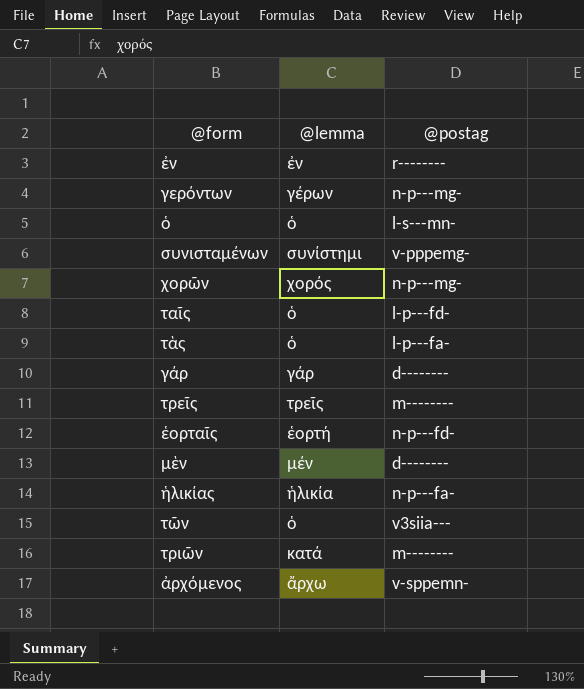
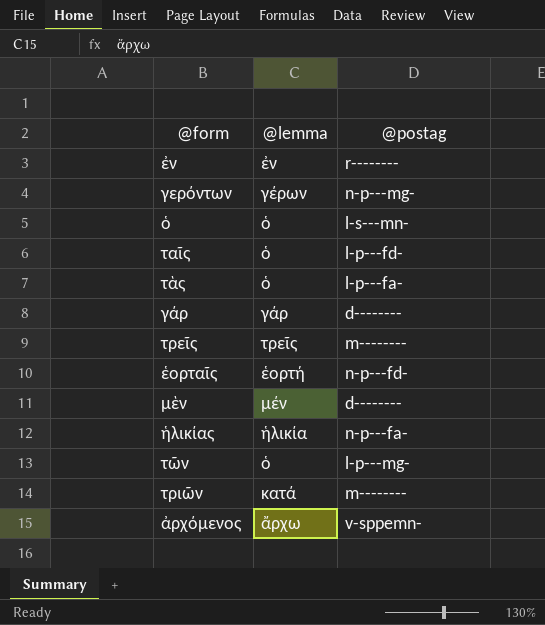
row συνισταμένων: συνίστημι | v-pppemg- -> none
row χορῶν: χορός | n-p---mg- -> none
τῶν | @postag: v3siia--- -> l-p---mg-

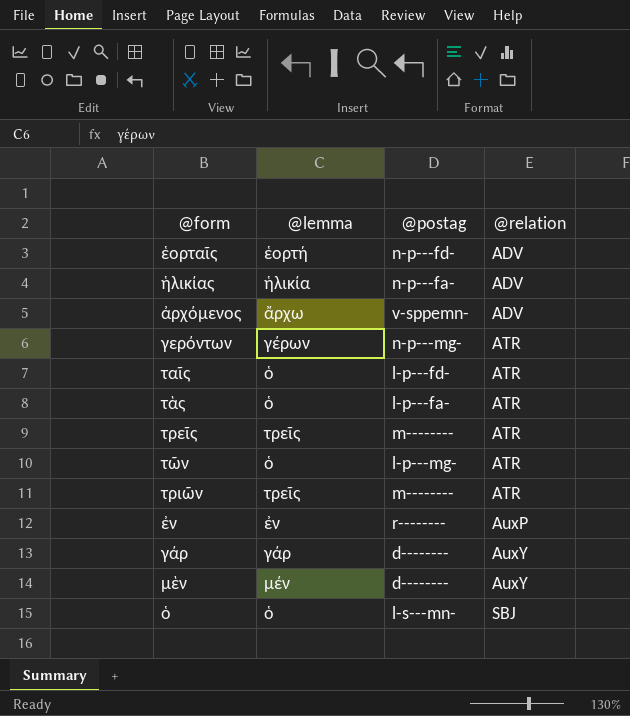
row order: none -> @relation ascending
column @relation | position: none -> 4
τριῶν | @lemma: κατά -> τρεῖς

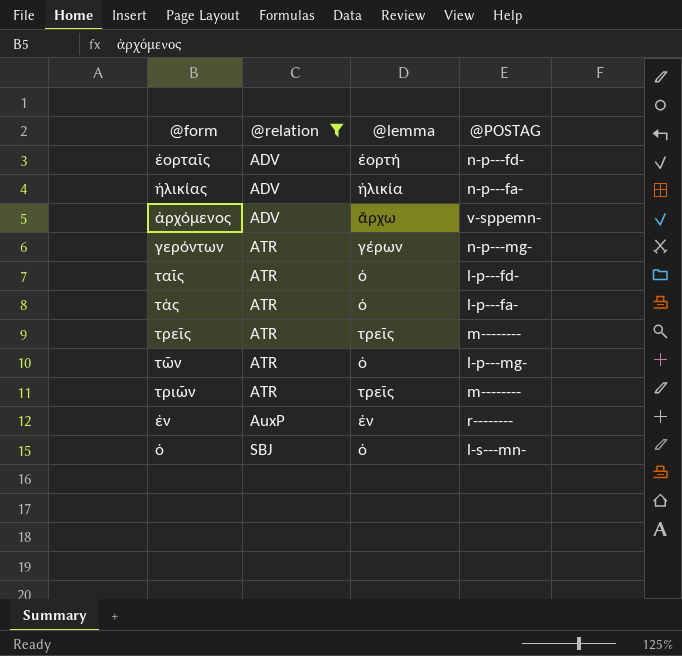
filter: none -> @relation != AuxY
column @relation | position: 4 -> 2
column name: @postag -> @POSTAG

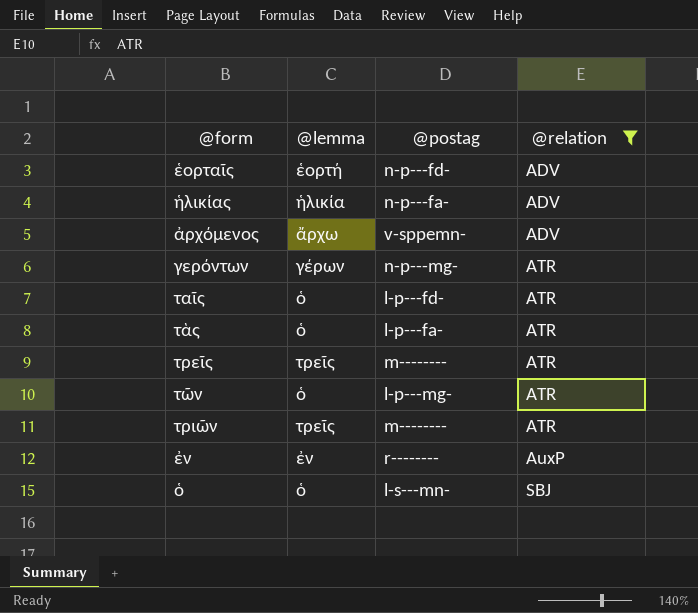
column name: @POSTAG -> @postag
column @relation | position: 2 -> 4

